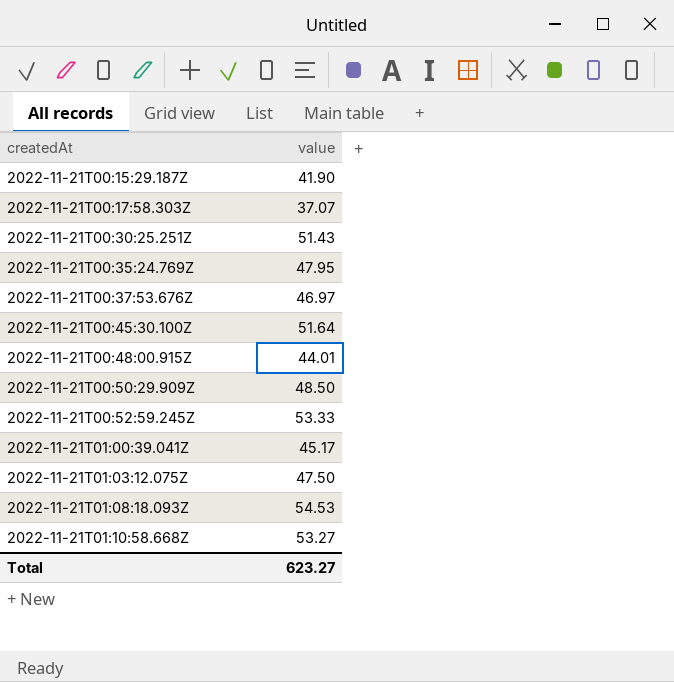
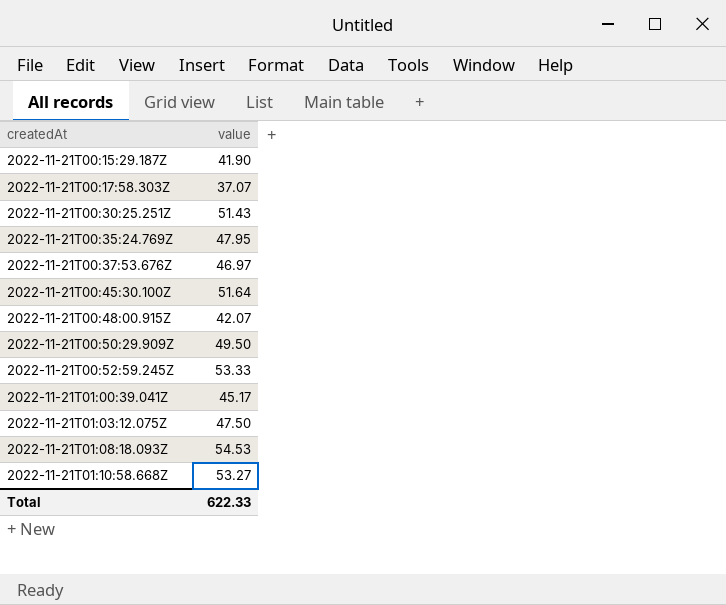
2022-11-21T00:48:00.915Z | value: 44.01 -> 42.07
2022-11-21T00:50:29.909Z | value: 48.50 -> 49.50
Total | value: 623.27 -> 622.33

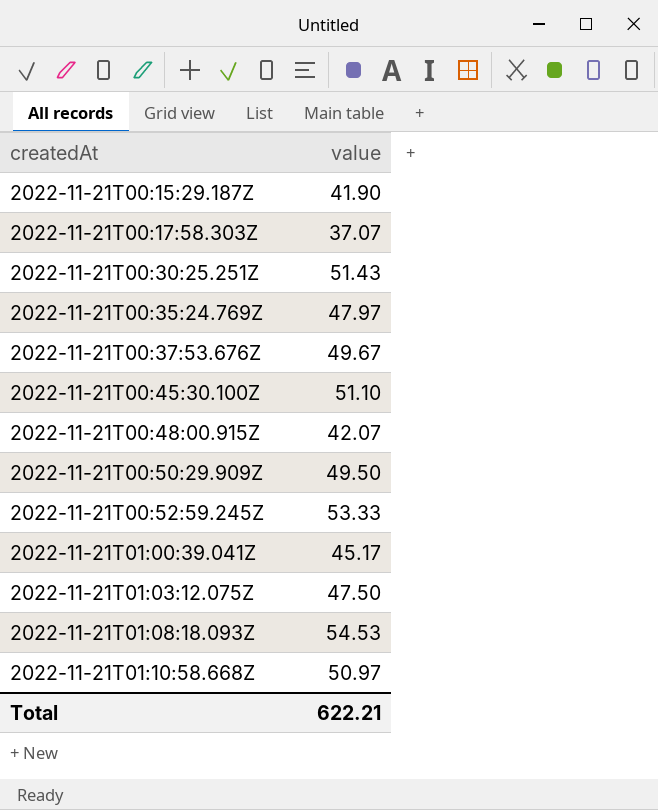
2022-11-21T00:35:24.769Z | value: 47.95 -> 47.97
2022-11-21T00:37:53.676Z | value: 46.97 -> 49.67
2022-11-21T00:45:30.100Z | value: 51.64 -> 51.10
2022-11-21T01:10:58.668Z | value: 53.27 -> 50.97
Total | value: 622.33 -> 622.21

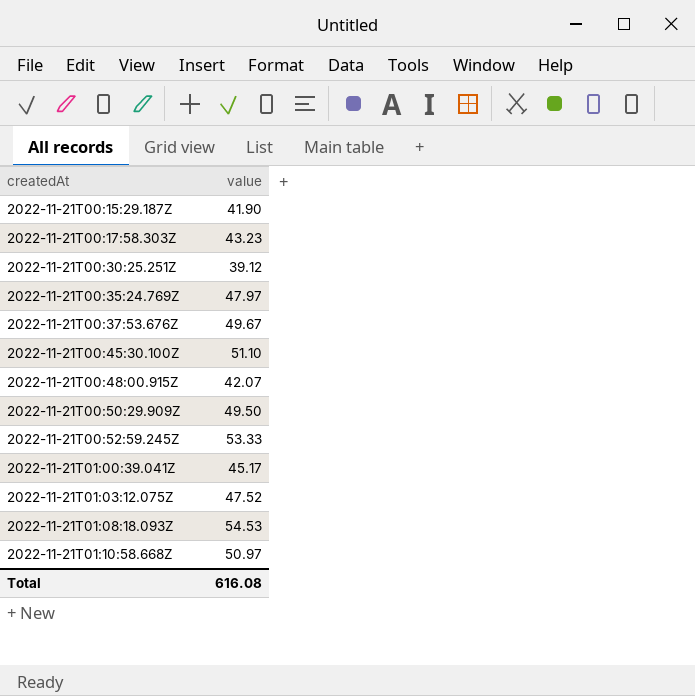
2022-11-21T00:17:58.303Z | value: 37.07 -> 43.23
2022-11-21T00:30:25.251Z | value: 51.43 -> 39.12
2022-11-21T01:03:12.075Z | value: 47.50 -> 47.52
Total | value: 622.21 -> 616.08

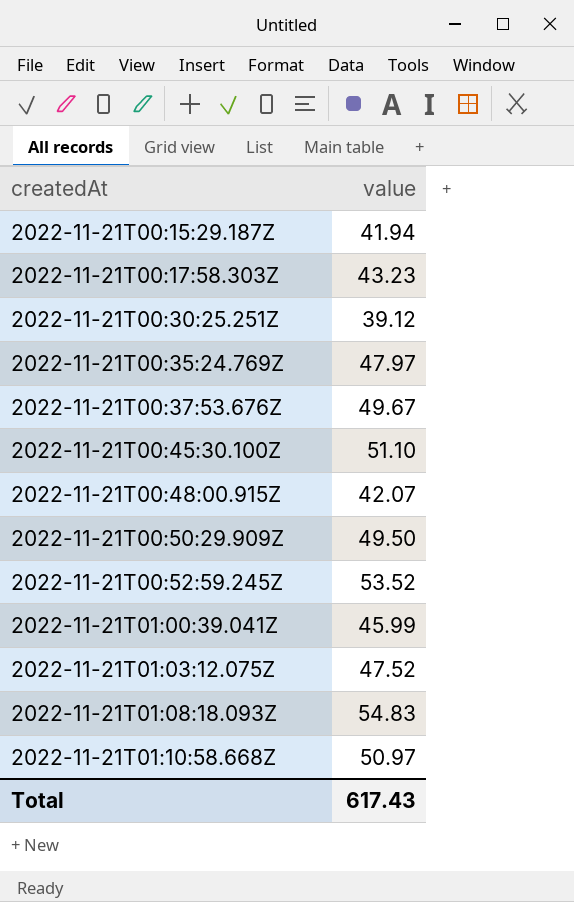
2022-11-21T00:15:29.187Z | value: 41.90 -> 41.94
2022-11-21T00:52:59.245Z | value: 53.33 -> 53.52
2022-11-21T01:00:39.041Z | value: 45.17 -> 45.99
2022-11-21T01:08:18.093Z | value: 54.53 -> 54.83
Total | value: 616.08 -> 617.43

